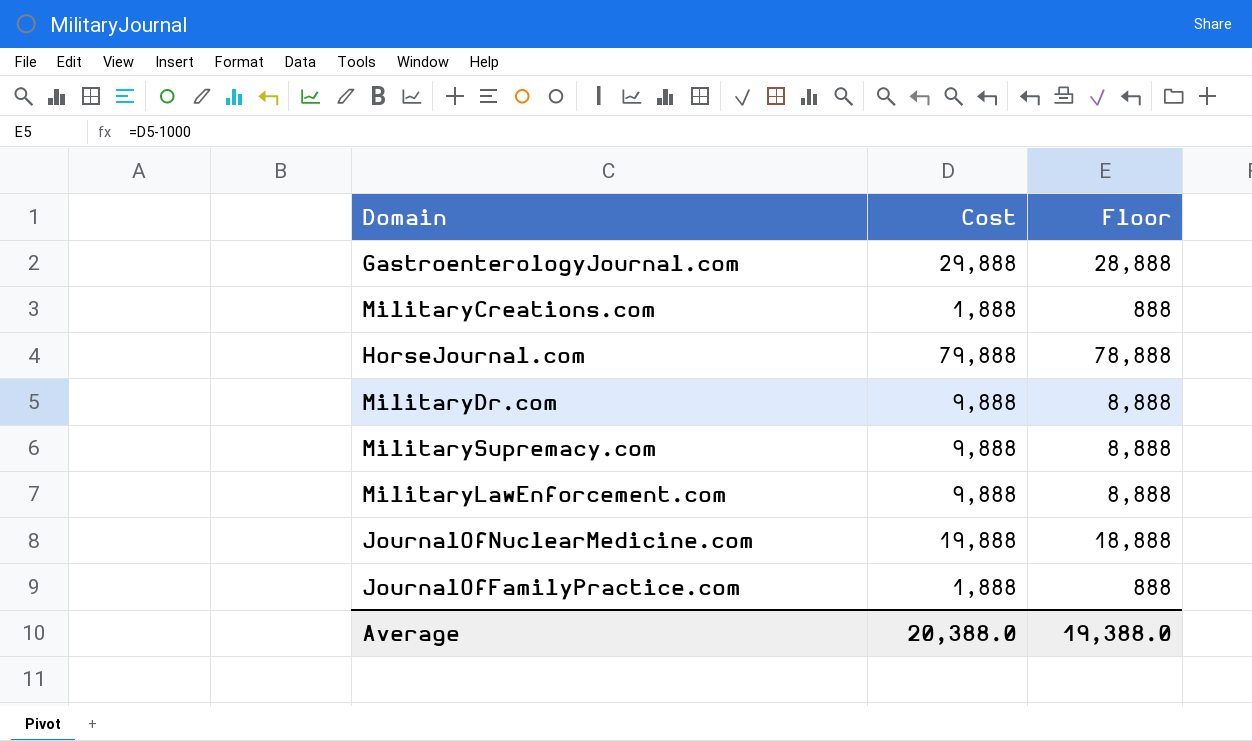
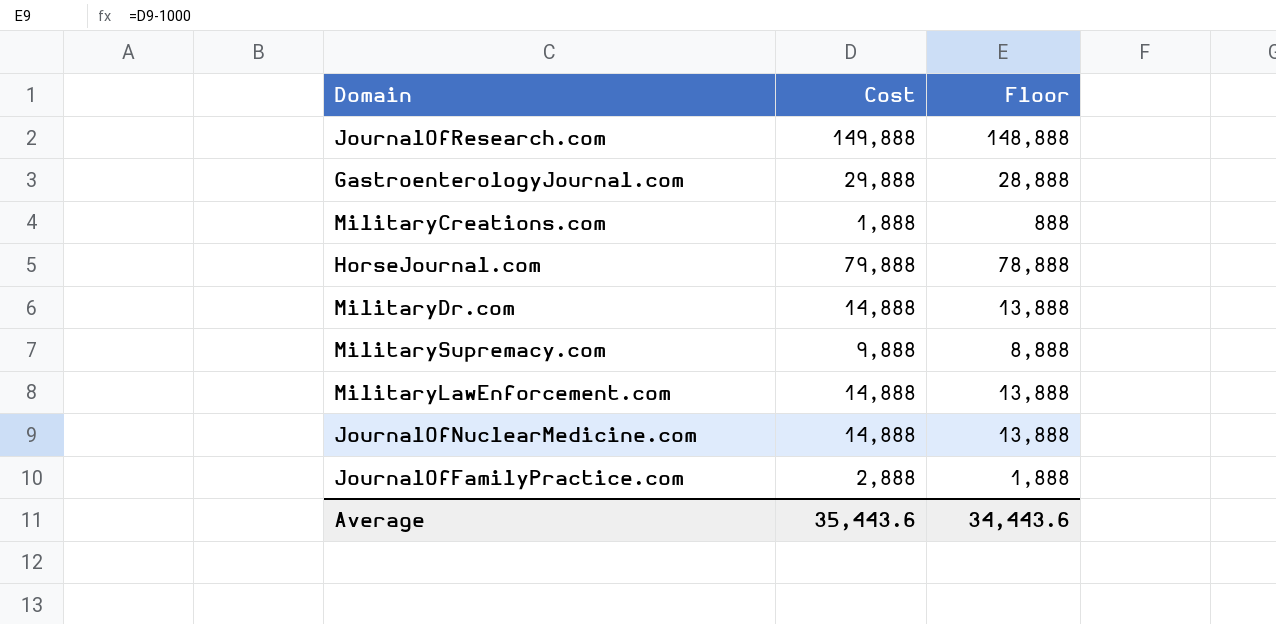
row JournalOfResearch.com: none -> 149,888 | 148,888
MilitaryDr.com | Cost: 9,888 -> 14,888
MilitaryDr.com | Floor: 8,888 -> 13,888
MilitaryLawEnforcement.com | Cost: 9,888 -> 14,888
MilitaryLawEnforcement.com | Floor: 8,888 -> 13,888
JournalOfNuclearMedicine.com | Cost: 19,888 -> 14,888
JournalOfNuclearMedicine.com | Floor: 18,888 -> 13,888
JournalOfFamilyPractice.com | Cost: 1,888 -> 2,888
JournalOfFamilyPractice.com | Floor: 888 -> 1,888
Average | Cost: 20,388.0 -> 35,443.6
Average | Floor: 19,388.0 -> 34,443.6

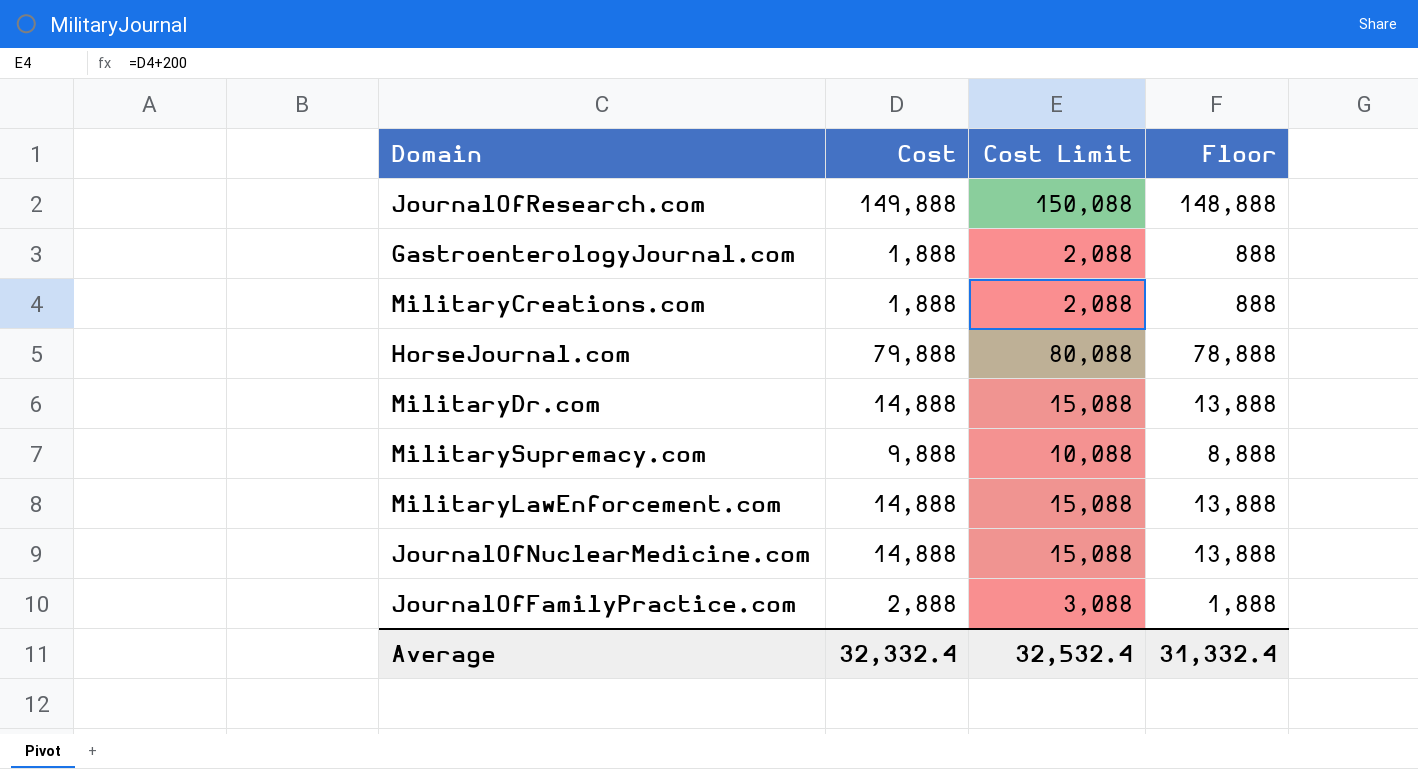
column Cost Limit | formula: none -> [Cost] + 200
GastroenterologyJournal.com | Cost: 29,888 -> 1,888
GastroenterologyJournal.com | Floor: 28,888 -> 888
Average | Cost: 35,443.6 -> 32,332.4
Average | Floor: 34,443.6 -> 31,332.4

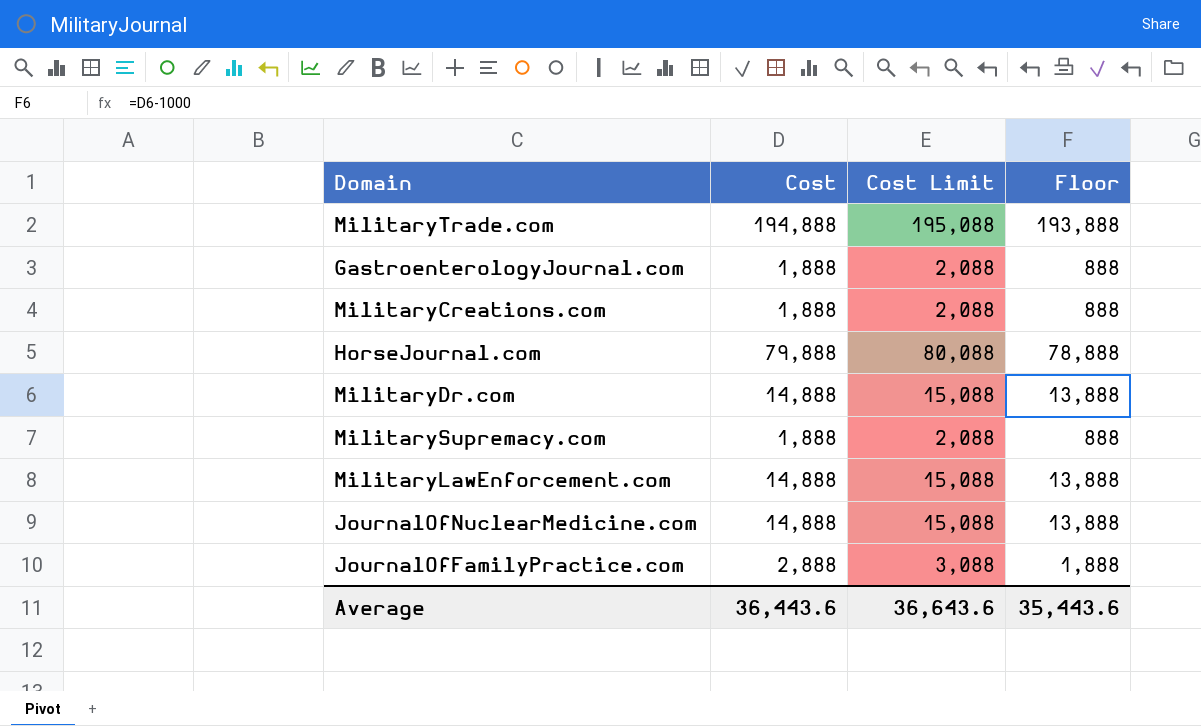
row JournalOfResearch.com: 149,888 | 150,088 | 148,888 -> none
row MilitaryTrade.com: none -> 194,888 | 195,088 | 193,888
MilitarySupremacy.com | Cost: 9,888 -> 1,888
MilitarySupremacy.com | Cost Limit: 10,088 -> 2,088
MilitarySupremacy.com | Floor: 8,888 -> 888
Average | Cost: 32,332.4 -> 36,443.6
Average | Cost Limit: 32,532.4 -> 36,643.6
Average | Floor: 31,332.4 -> 35,443.6

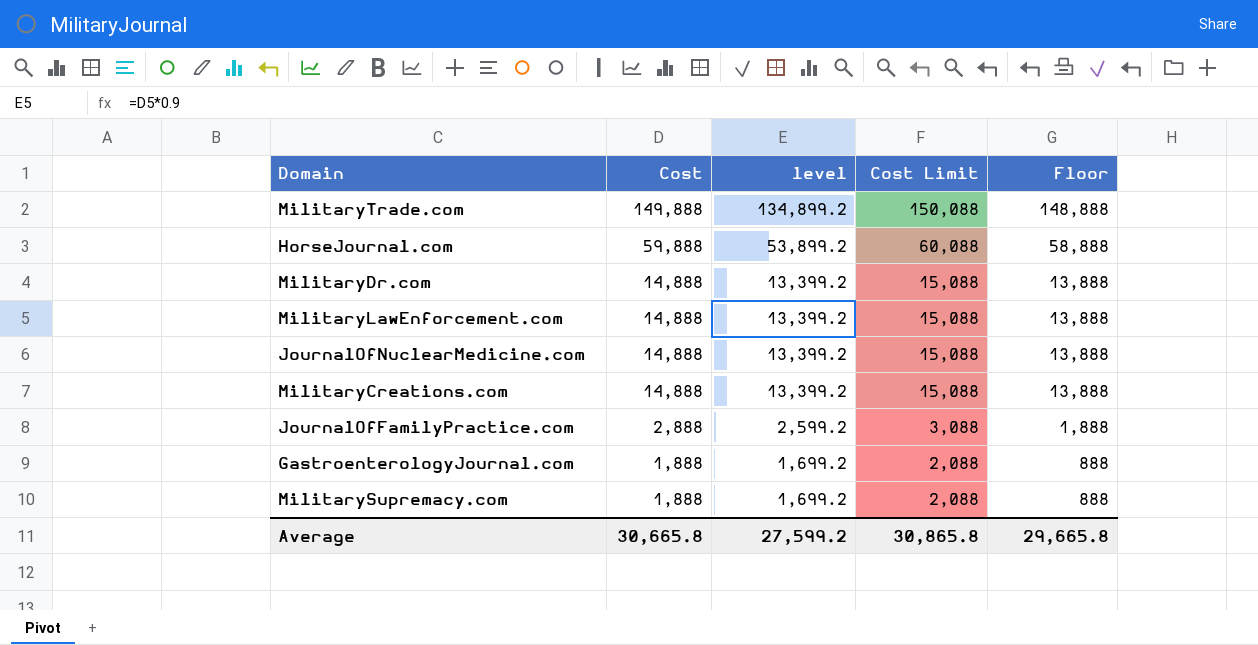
row order: none -> Cost descending
column level | formula: none -> [Cost] * 0.9
MilitaryTrade.com | Cost: 194,888 -> 149,888
MilitaryTrade.com | Cost Limit: 195,088 -> 150,088
MilitaryTrade.com | Floor: 193,888 -> 148,888
HorseJournal.com | Cost: 79,888 -> 59,888
HorseJournal.com | Cost Limit: 80,088 -> 60,088
HorseJournal.com | Floor: 78,888 -> 58,888
MilitaryCreations.com | Cost: 1,888 -> 14,888
MilitaryCreations.com | Cost Limit: 2,088 -> 15,088
MilitaryCreations.com | Floor: 888 -> 13,888
Average | Cost: 36,443.6 -> 30,665.8
Average | Cost Limit: 36,643.6 -> 30,865.8
Average | Floor: 35,443.6 -> 29,665.8

